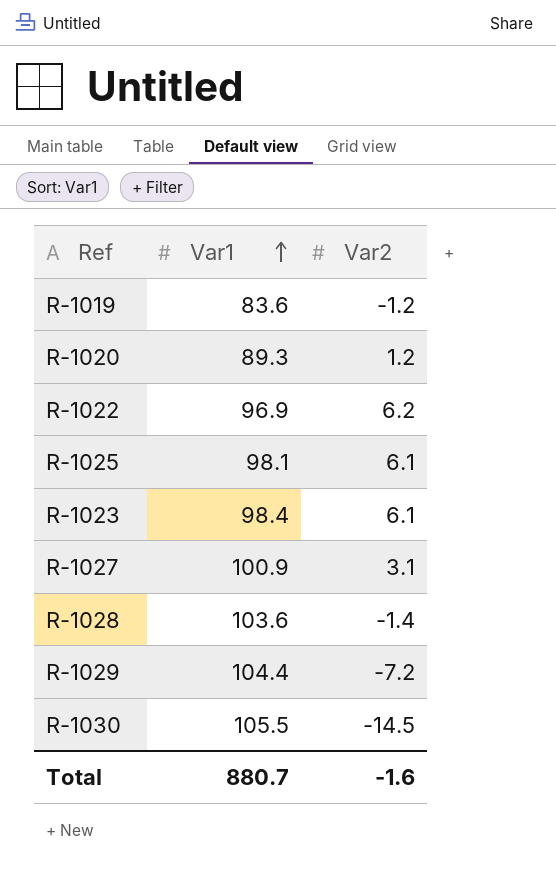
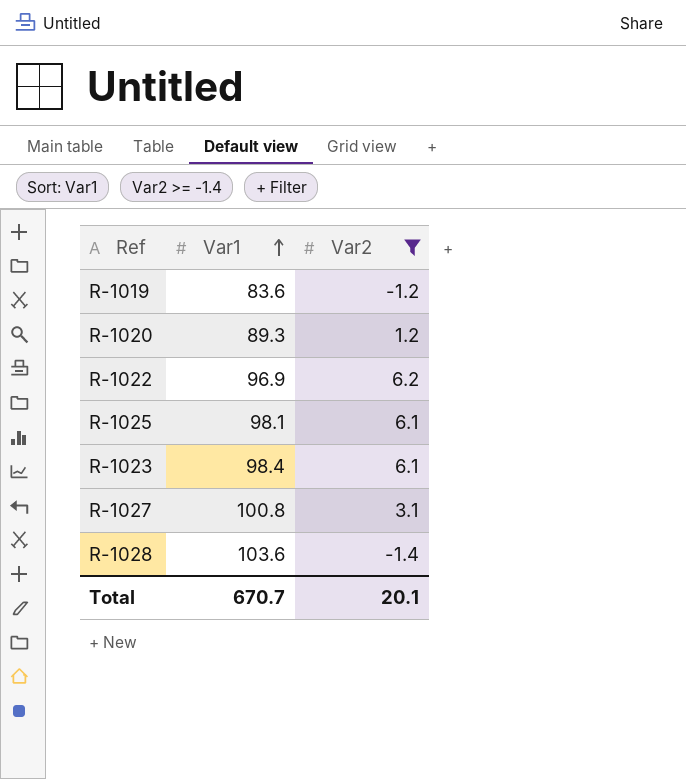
filter: none -> Var2 >= -1.4
R-1027 | Var1: 100.9 -> 100.8
Total | Var1: 880.7 -> 670.7
Total | Var2: -1.6 -> 20.1

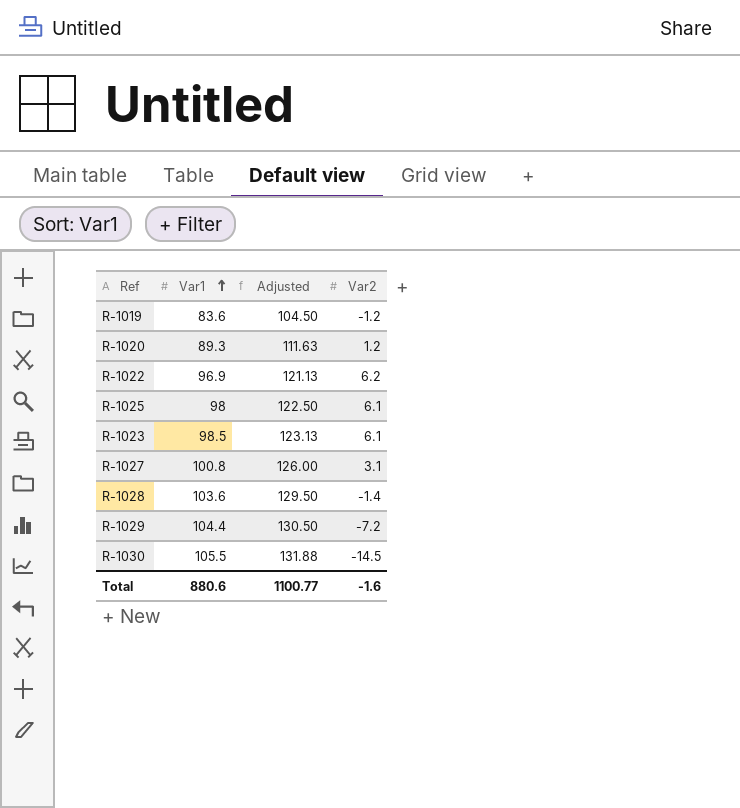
filter: Var2 >= -1.4 -> none
column Adjusted | formula: none -> [Var1] * 1.25
R-1025 | Var1: 98.1 -> 98
R-1023 | Var1: 98.4 -> 98.5
Total | Var1: 670.7 -> 880.6
Total | Var2: 20.1 -> -1.6

